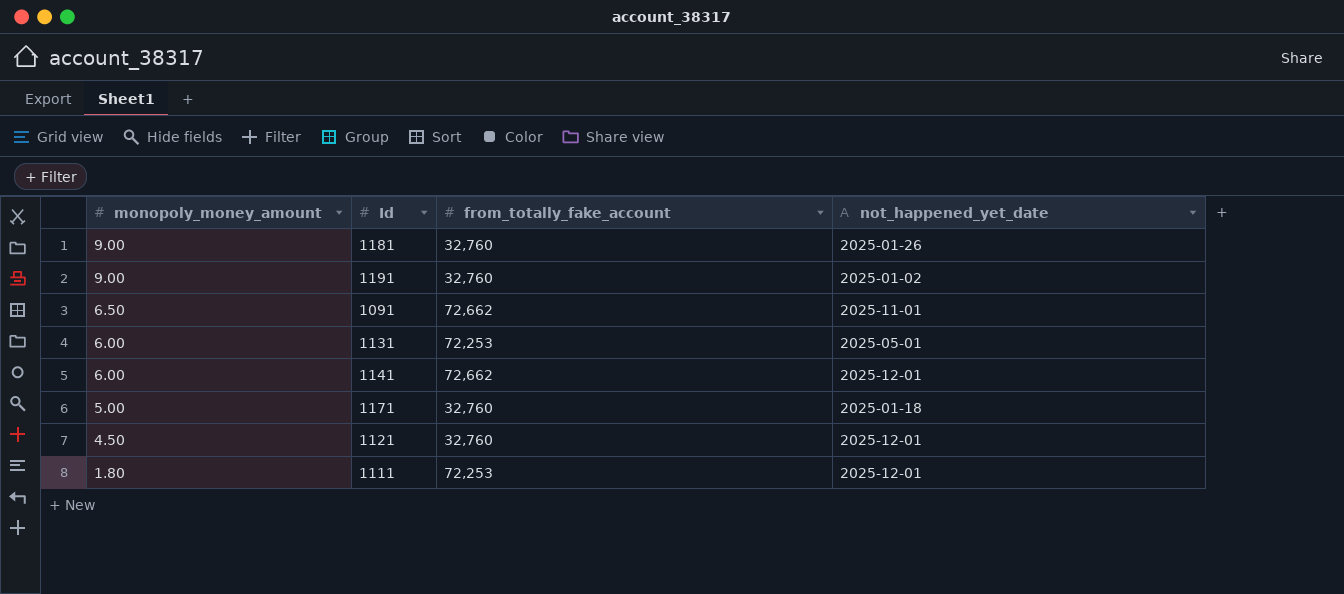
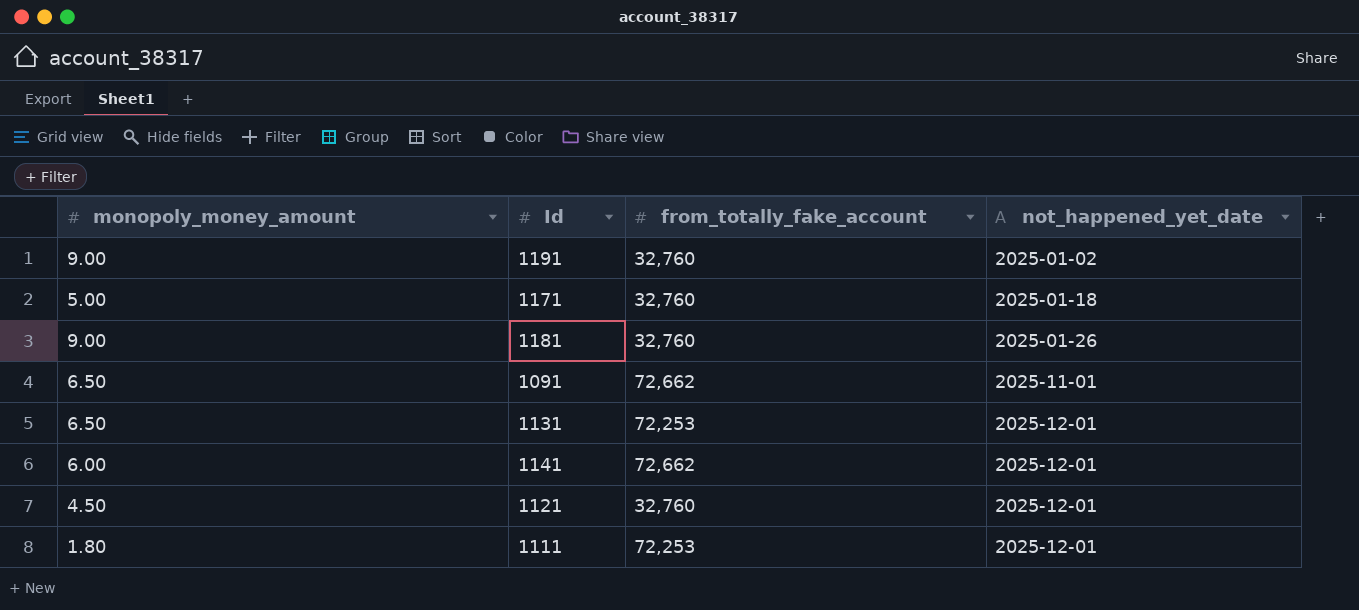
row order: monopoly_money_amount descending -> not_happened_yet_date ascending
1131 | monopoly_money_amount: 6.00 -> 6.50
1131 | not_happened_yet_date: 2025-05-01 -> 2025-12-01

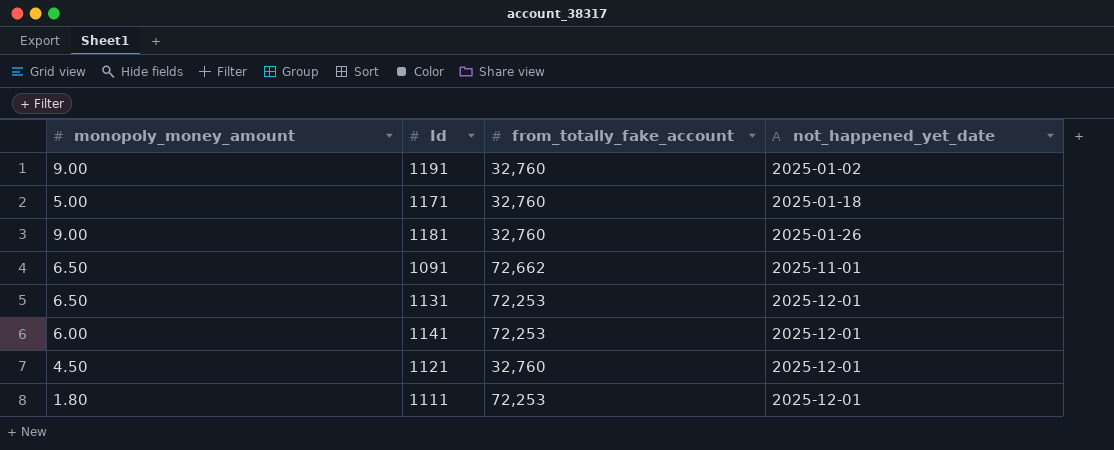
1141 | from_totally_fake_account: 72,662 -> 72,253

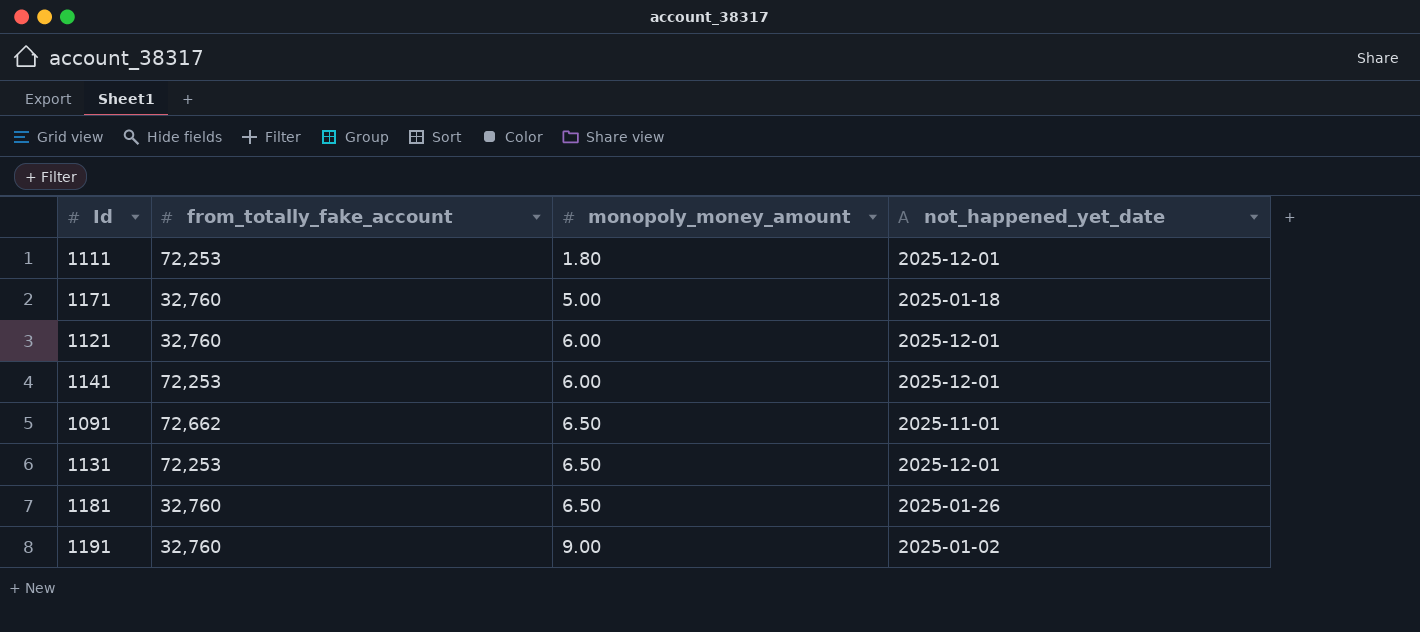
row order: not_happened_yet_date ascending -> monopoly_money_amount ascending
column monopoly_money_amount | position: 1 -> 3
1121 | monopoly_money_amount: 4.50 -> 6.00
1181 | monopoly_money_amount: 9.00 -> 6.50

